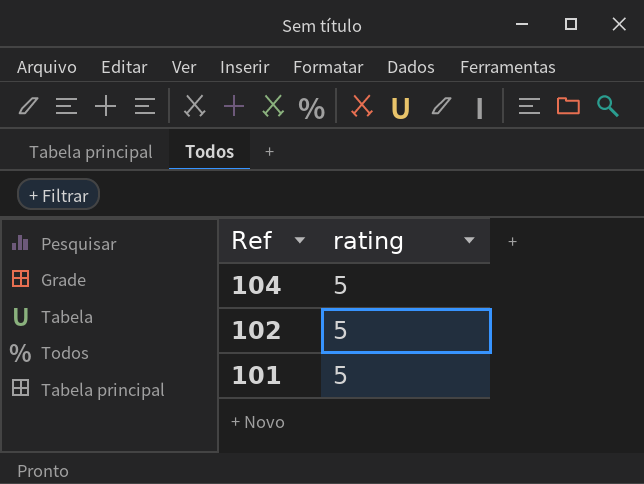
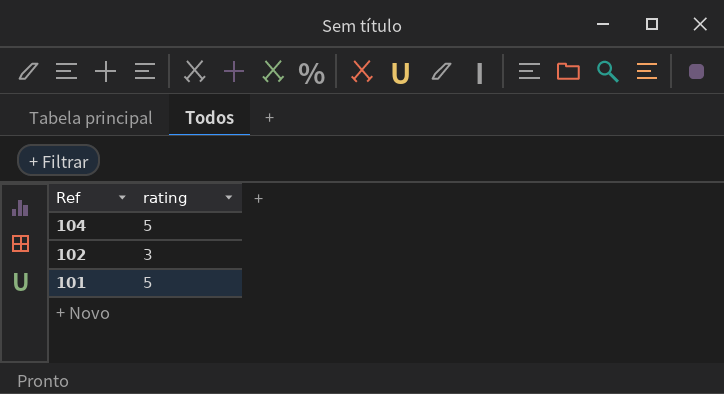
102 | rating: 5 -> 3

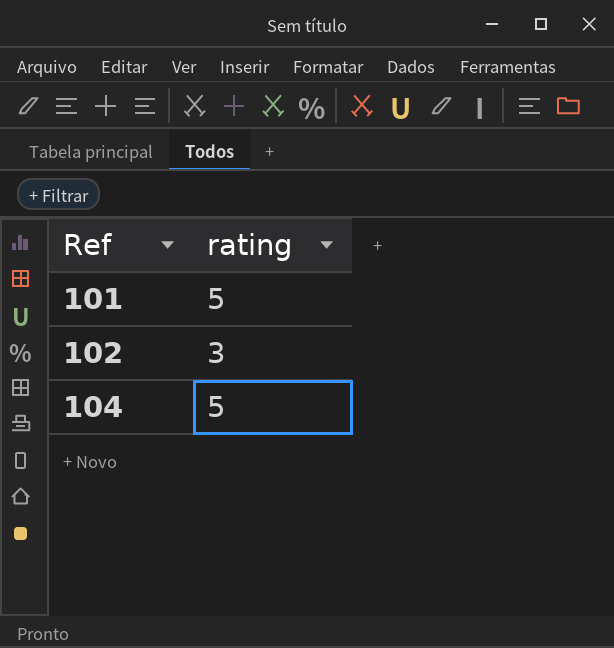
row order: Ref descending -> Ref ascending

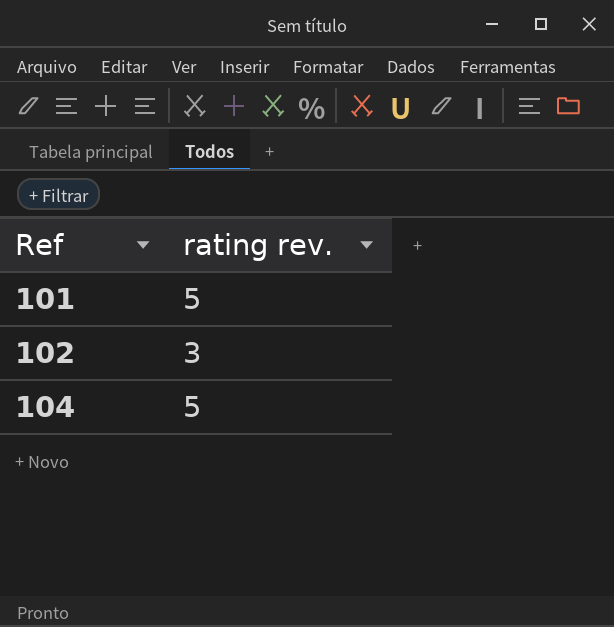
column name: rating -> rating rev.

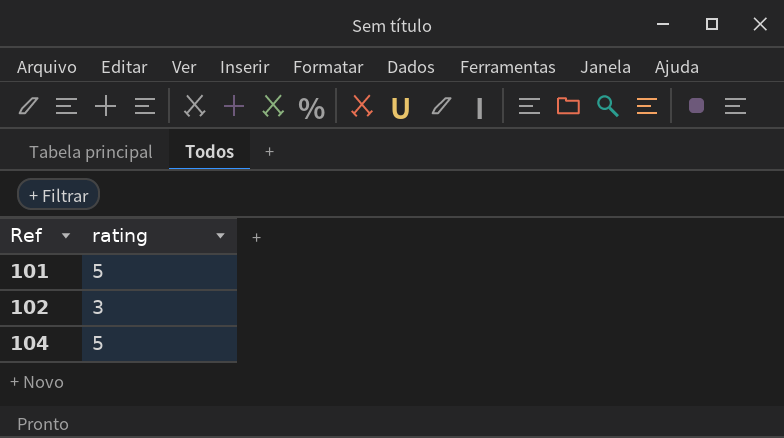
column name: rating rev. -> rating

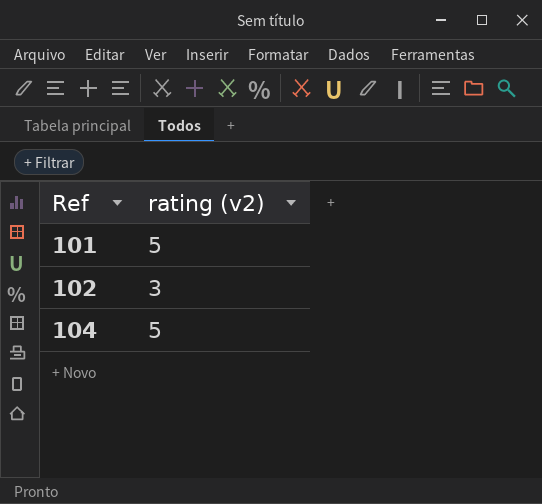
column name: rating -> rating (v2)

